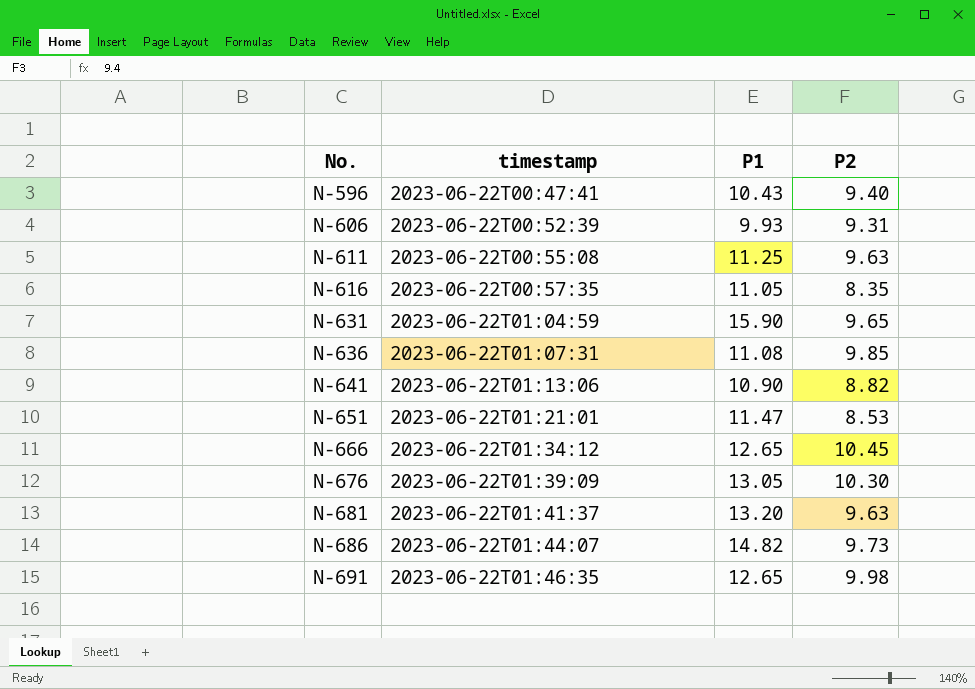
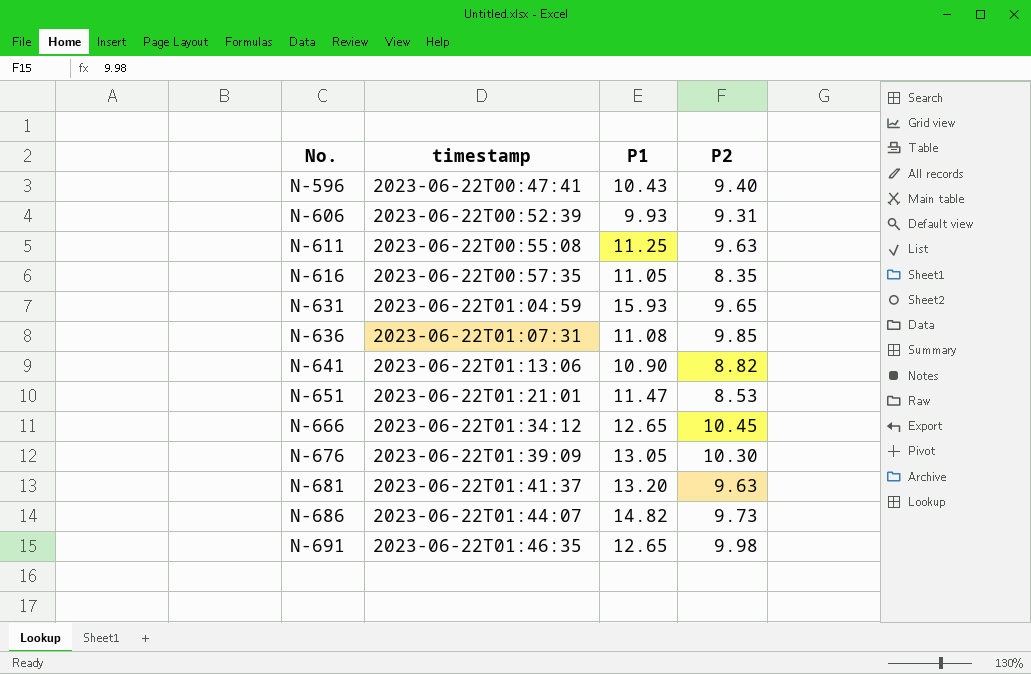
N-631 | P1: 15.90 -> 15.93

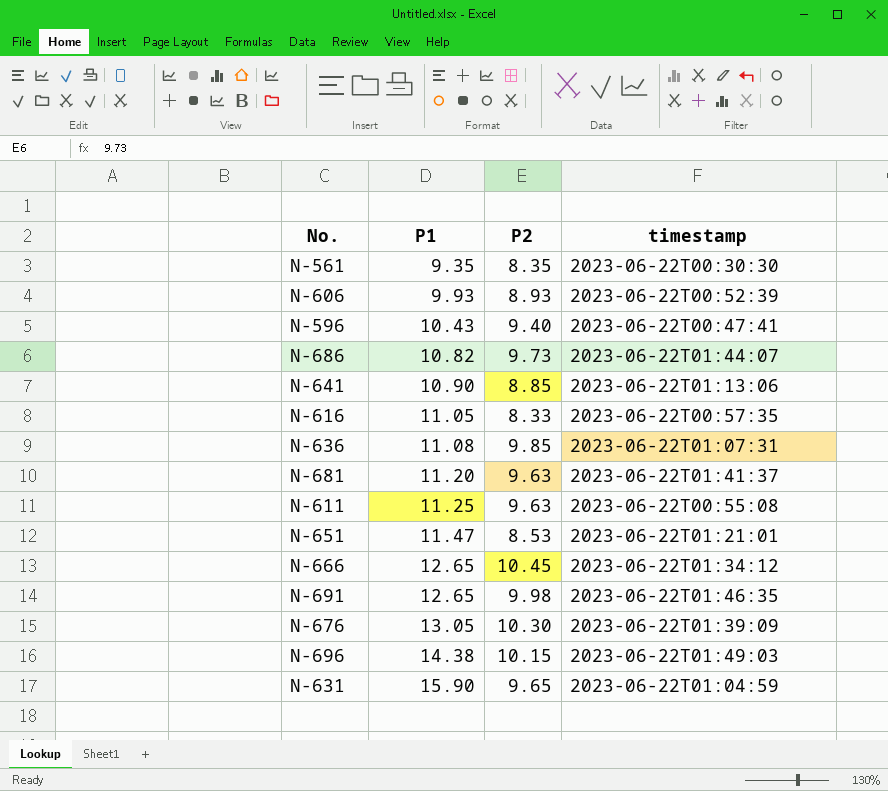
row order: No. ascending -> P1 ascending
column timestamp | position: 2 -> 4
row N-561: none -> 9.35 | 8.35 | 2023-06-22T00:30:30
N-606 | P2: 9.31 -> 8.93
N-686 | P1: 14.82 -> 10.82
N-641 | P2: 8.82 -> 8.85
N-616 | P2: 8.35 -> 8.33
N-681 | P1: 13.20 -> 11.20
row N-696: none -> 14.38 | 10.15 | 2023-06-22T01:49:03
N-631 | P1: 15.93 -> 15.90

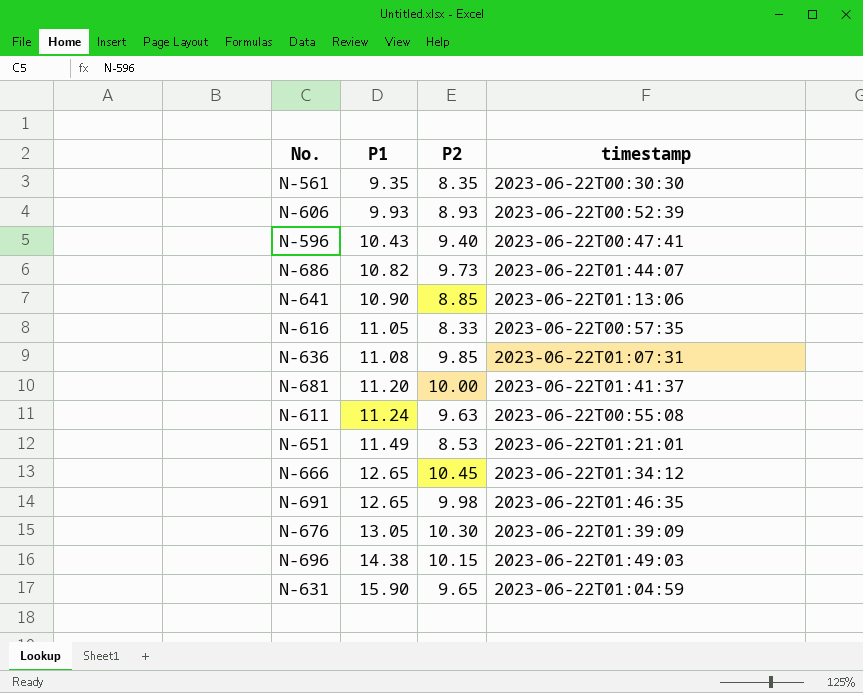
N-681 | P2: 9.63 -> 10.00
N-611 | P1: 11.25 -> 11.24
N-651 | P1: 11.47 -> 11.49

